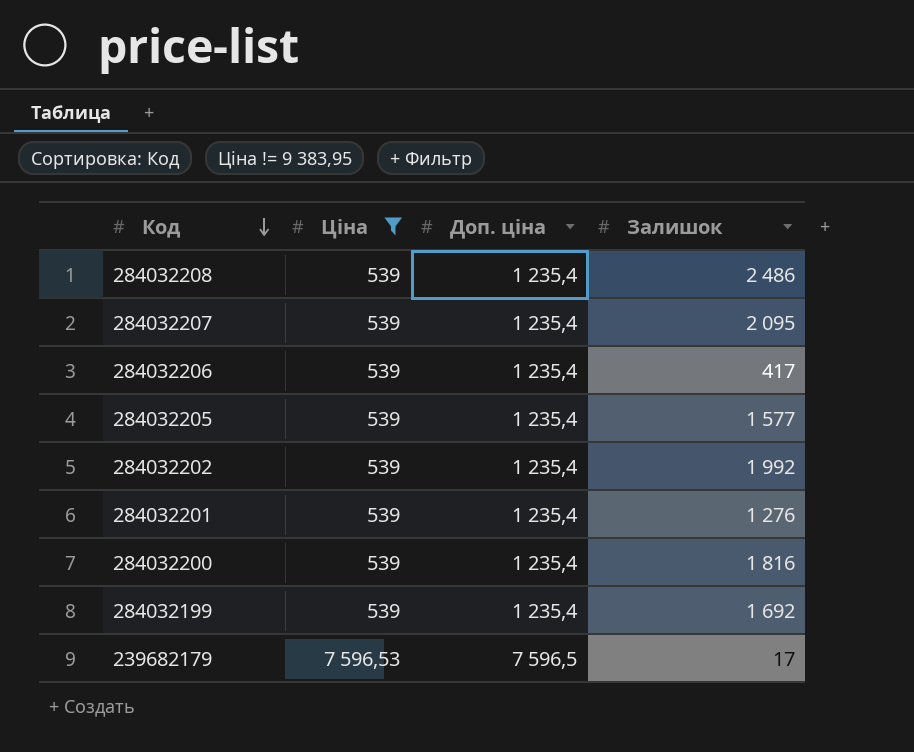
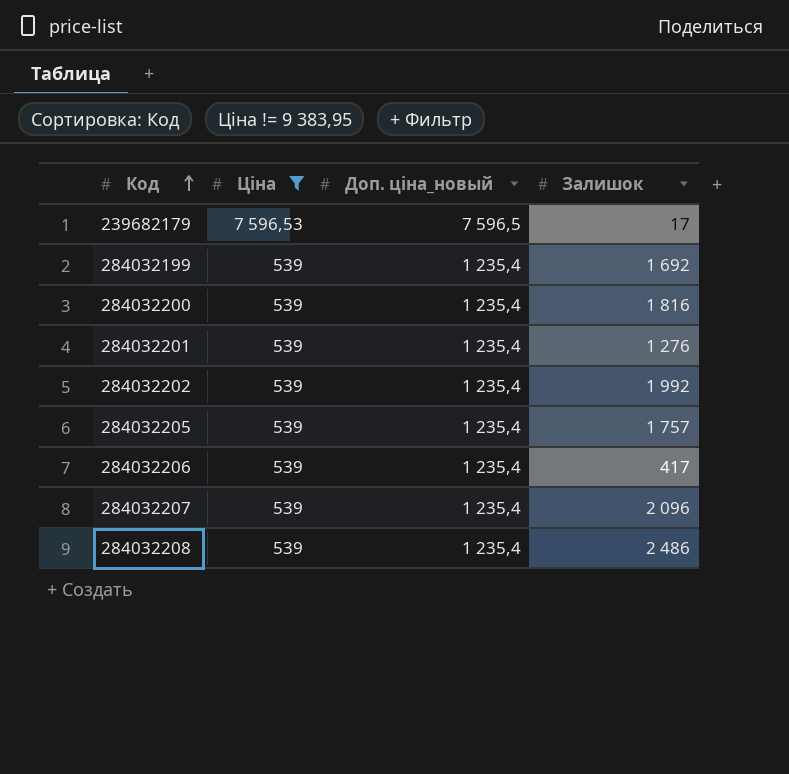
row order: Код descending -> Код ascending
column name: Доп. ціна -> Доп. ціна_новый
284032205 | Залишок: 1 577 -> 1 757
284032207 | Залишок: 2 095 -> 2 096

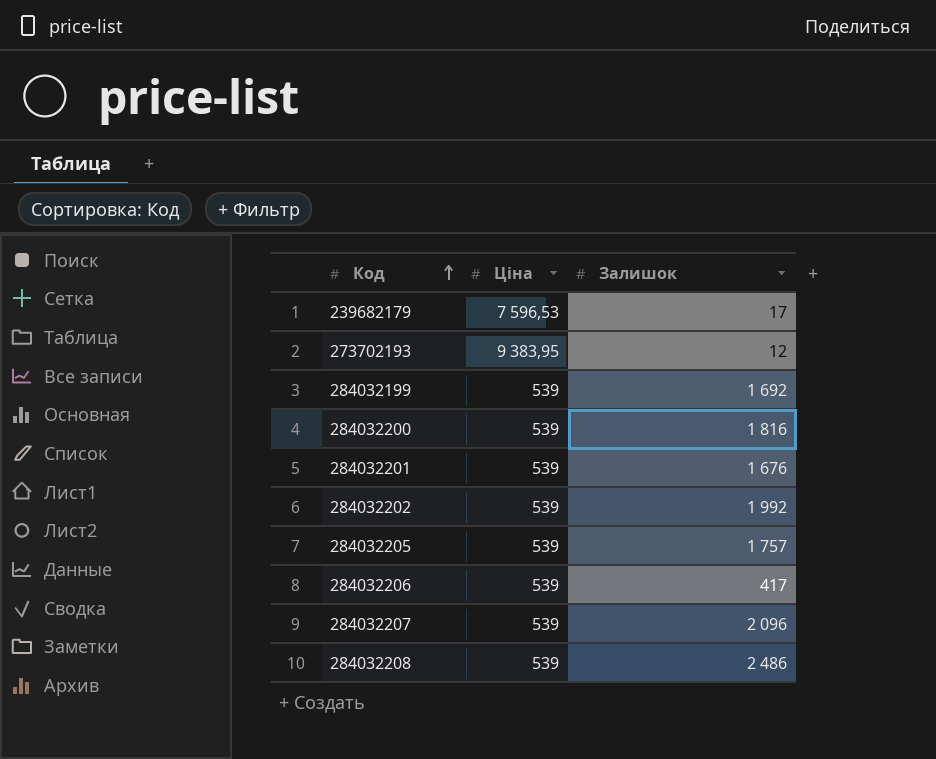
filter: Ціна != 9 383,95 -> none
column Доп. ціна_новый | position: 3 -> none
284032201 | Залишок: 1 276 -> 1 676

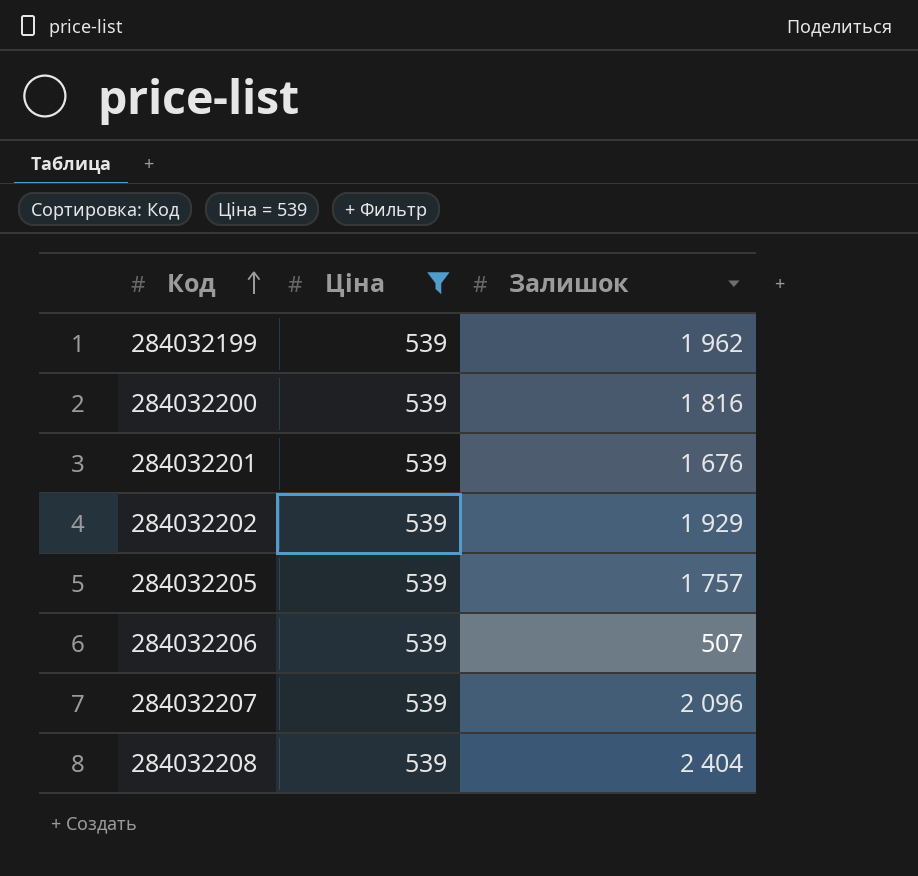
filter: none -> Ціна = 539
284032199 | Залишок: 1 692 -> 1 962
284032202 | Залишок: 1 992 -> 1 929
284032206 | Залишок: 417 -> 507
284032208 | Залишок: 2 486 -> 2 404

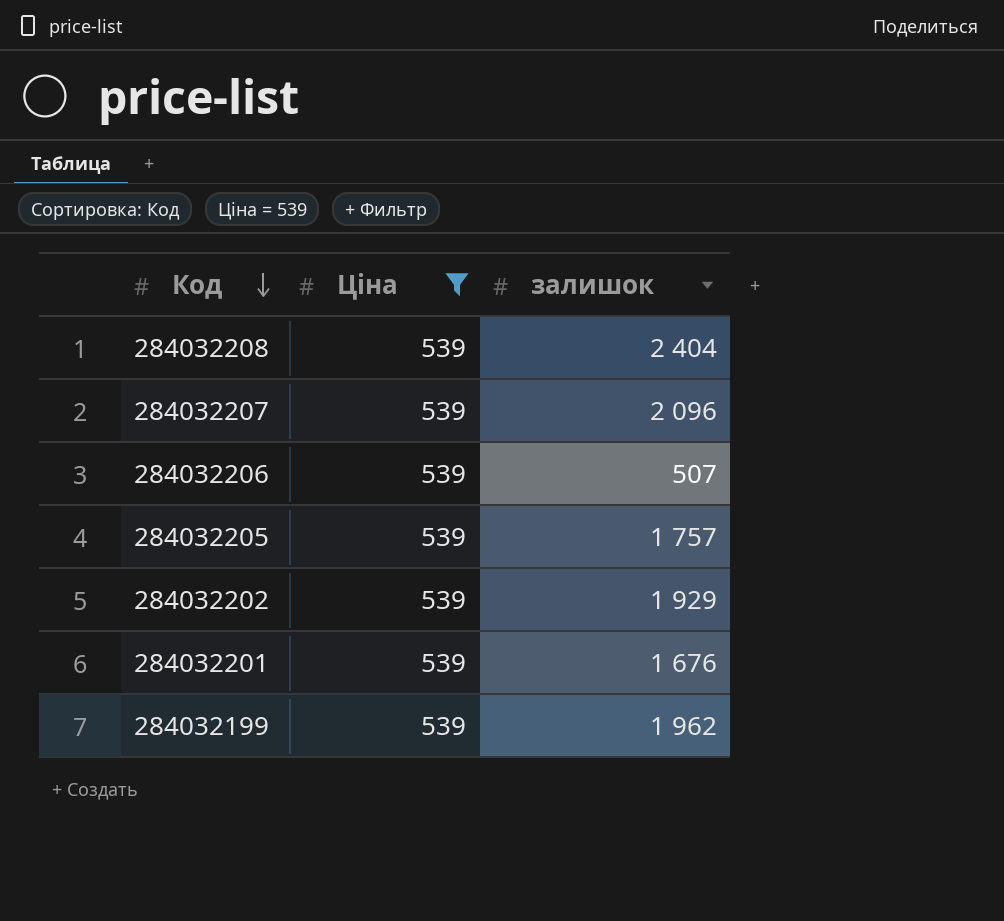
row order: Код ascending -> Код descending
column name: Залишок -> залишок
row 284032200: 539 | 1 816 -> none

